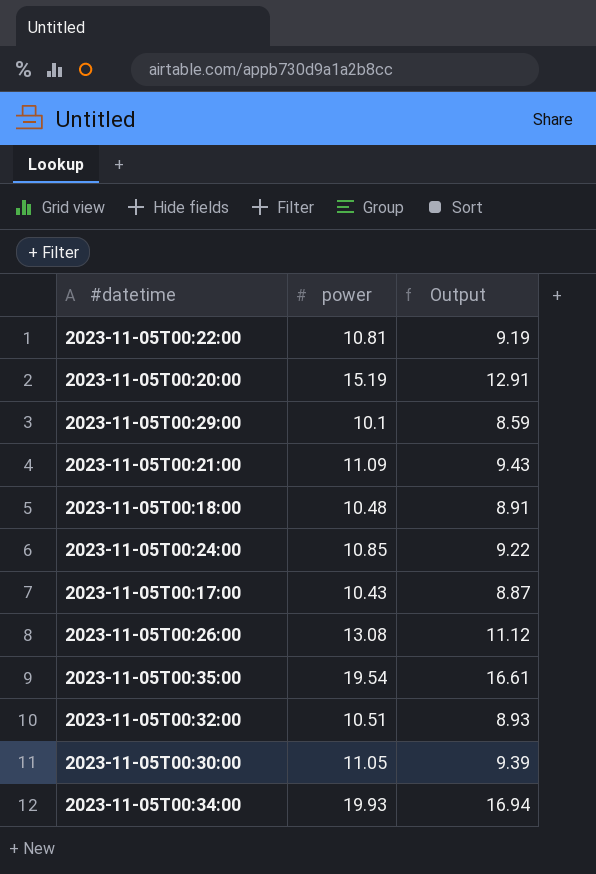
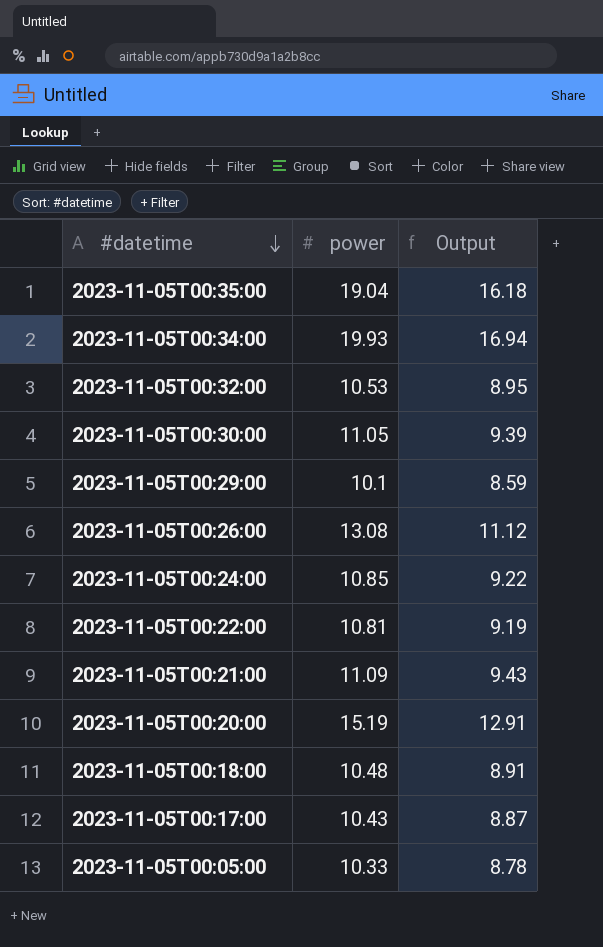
row order: none -> #datetime descending
2023-11-05T00:35:00 | power: 19.54 -> 19.04
2023-11-05T00:35:00 | Output: 16.61 -> 16.18
2023-11-05T00:32:00 | power: 10.51 -> 10.53
2023-11-05T00:32:00 | Output: 8.93 -> 8.95
row 2023-11-05T00:05:00: none -> 10.33 | 8.78

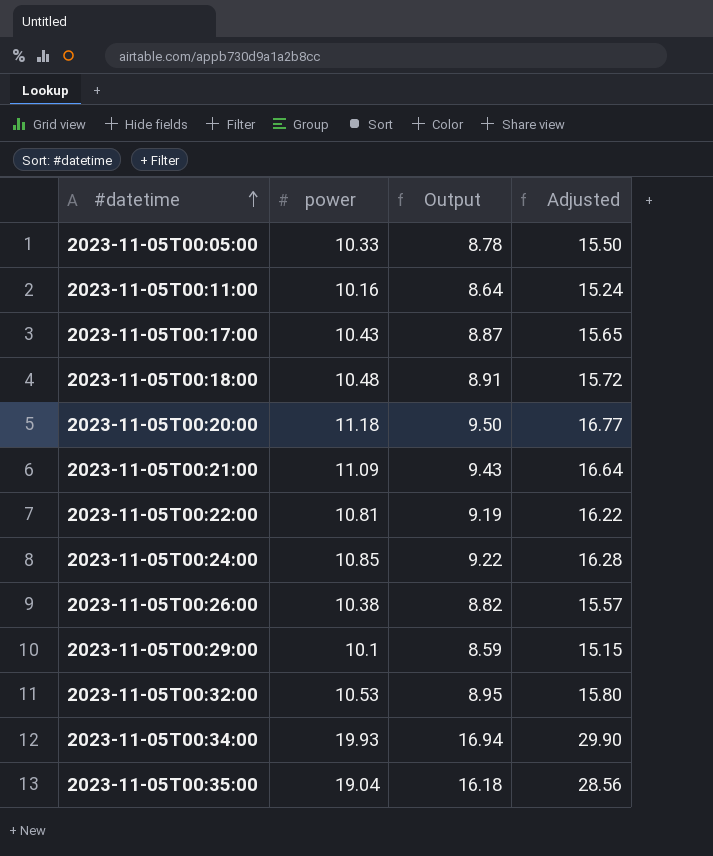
row order: #datetime descending -> #datetime ascending
column Adjusted | formula: none -> [power] * 1.5
row 2023-11-05T00:30:00: 11.05 | 9.39 -> none
row 2023-11-05T00:11:00: none -> 10.16 | 8.64 | 15.24
2023-11-05T00:20:00 | power: 15.19 -> 11.18
2023-11-05T00:20:00 | Output: 12.91 -> 9.50
2023-11-05T00:26:00 | power: 13.08 -> 10.38
2023-11-05T00:26:00 | Output: 11.12 -> 8.82

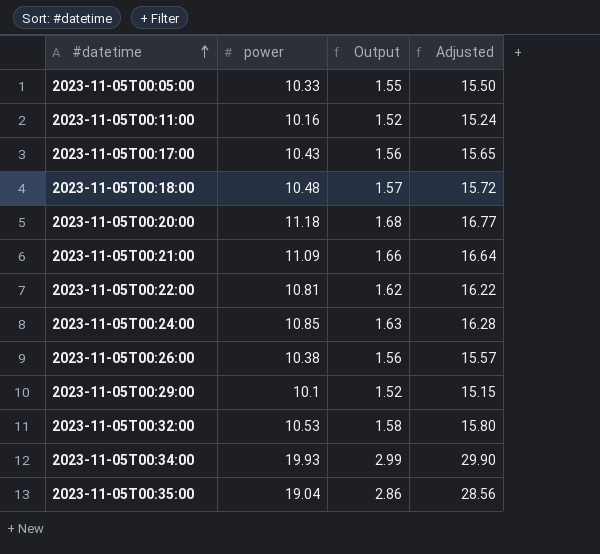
column Output | formula: [power] * 0.85 -> [power] * 0.15

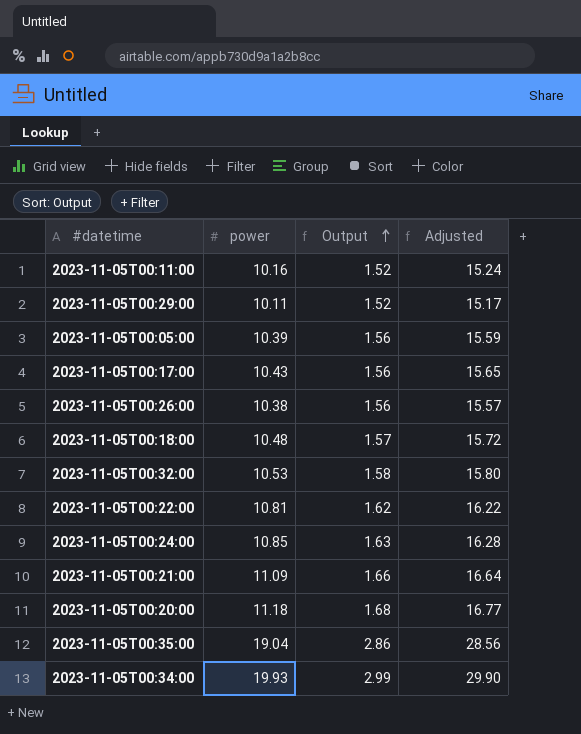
row order: #datetime ascending -> Output ascending
2023-11-05T00:29:00 | power: 10.1 -> 10.11
2023-11-05T00:29:00 | Adjusted: 15.15 -> 15.17
2023-11-05T00:05:00 | power: 10.33 -> 10.39
2023-11-05T00:05:00 | Output: 1.55 -> 1.56
2023-11-05T00:05:00 | Adjusted: 15.50 -> 15.59

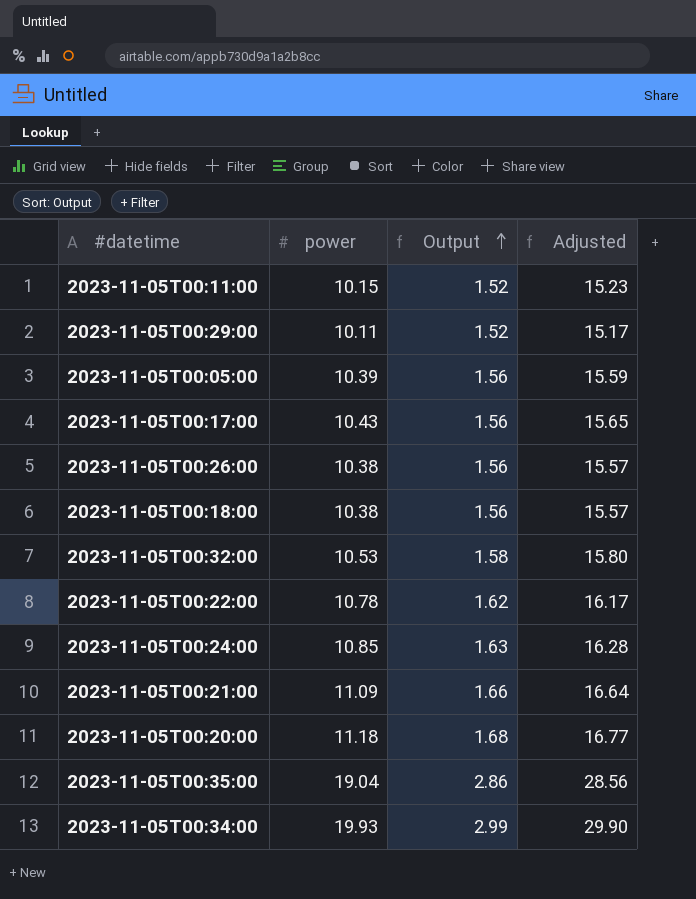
2023-11-05T00:11:00 | power: 10.16 -> 10.15
2023-11-05T00:11:00 | Adjusted: 15.24 -> 15.23
2023-11-05T00:18:00 | power: 10.48 -> 10.38
2023-11-05T00:18:00 | Output: 1.57 -> 1.56
2023-11-05T00:18:00 | Adjusted: 15.72 -> 15.57
2023-11-05T00:22:00 | power: 10.81 -> 10.78
2023-11-05T00:22:00 | Adjusted: 16.22 -> 16.17

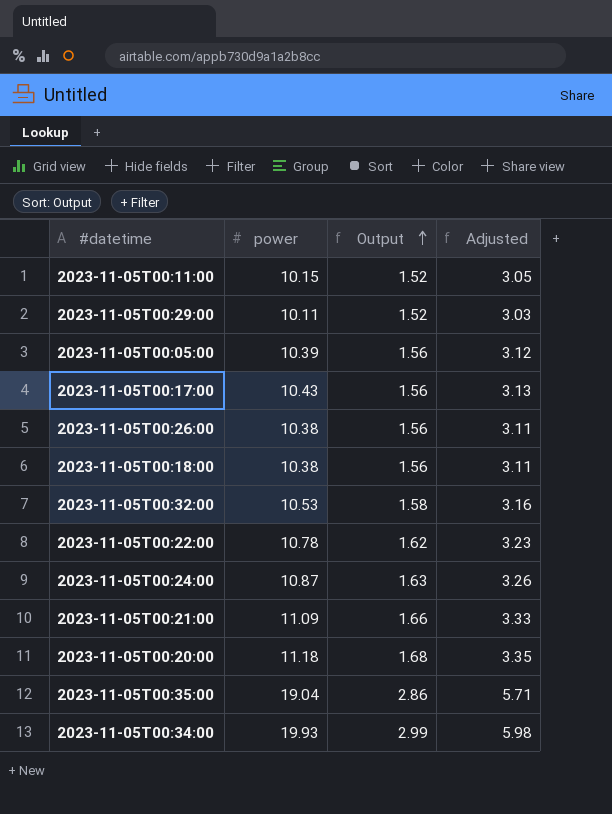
column Adjusted | formula: [power] * 1.5 -> [power] * 0.3
2023-11-05T00:24:00 | power: 10.85 -> 10.87

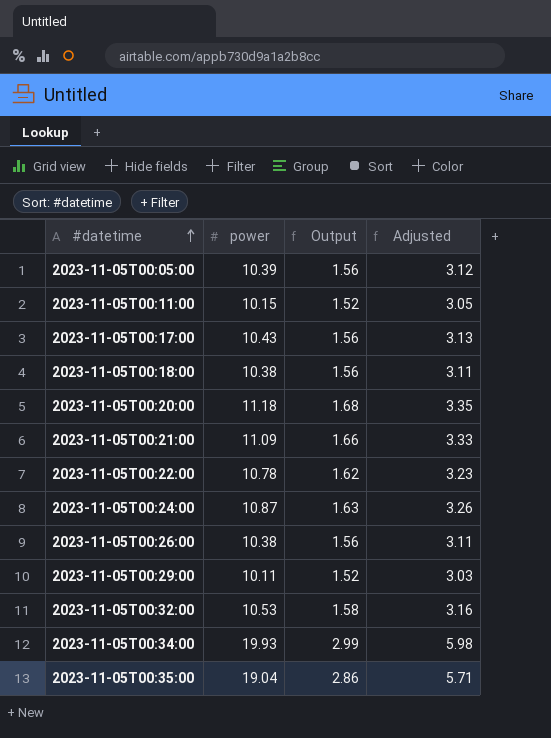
row order: Output ascending -> #datetime ascending

